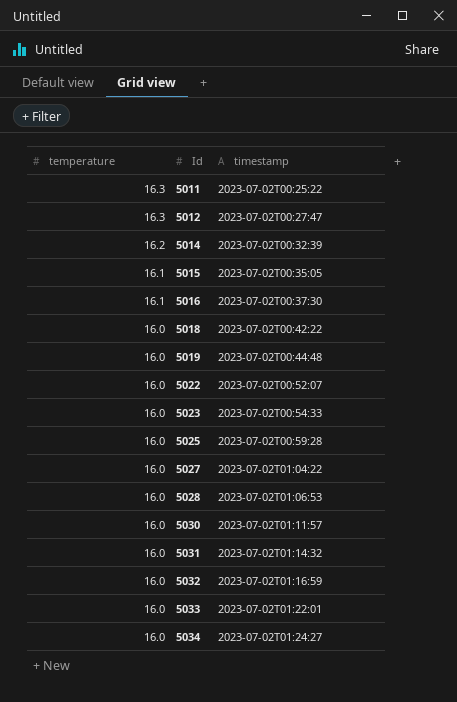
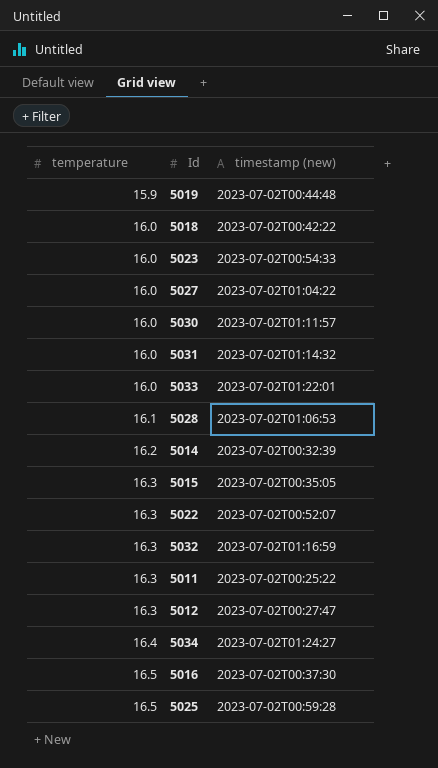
row order: temperature descending -> temperature ascending
column name: timestamp -> timestamp (new)
5019 | temperature: 16.0 -> 15.9
5028 | temperature: 16.0 -> 16.1
5015 | temperature: 16.1 -> 16.3
5022 | temperature: 16.0 -> 16.3
5032 | temperature: 16.0 -> 16.3
5034 | temperature: 16.0 -> 16.4
5016 | temperature: 16.1 -> 16.5
5025 | temperature: 16.0 -> 16.5

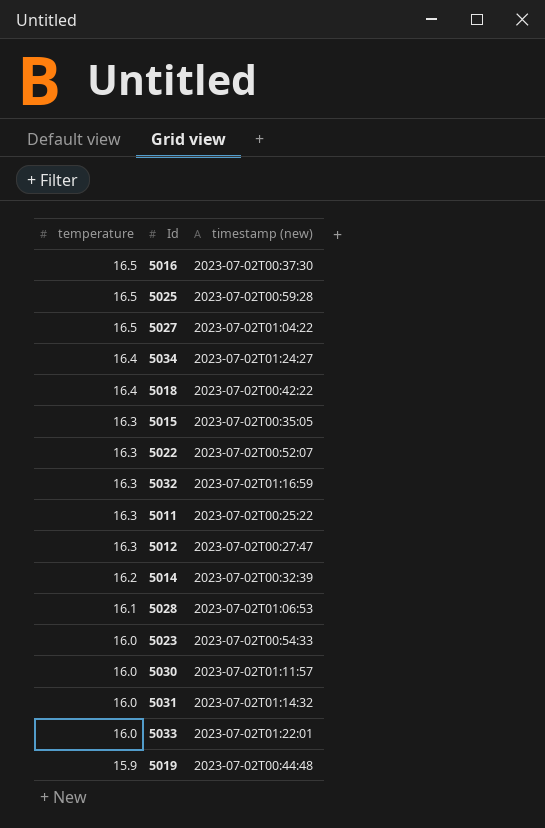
row order: temperature ascending -> temperature descending
5027 | temperature: 16.0 -> 16.5
5018 | temperature: 16.0 -> 16.4

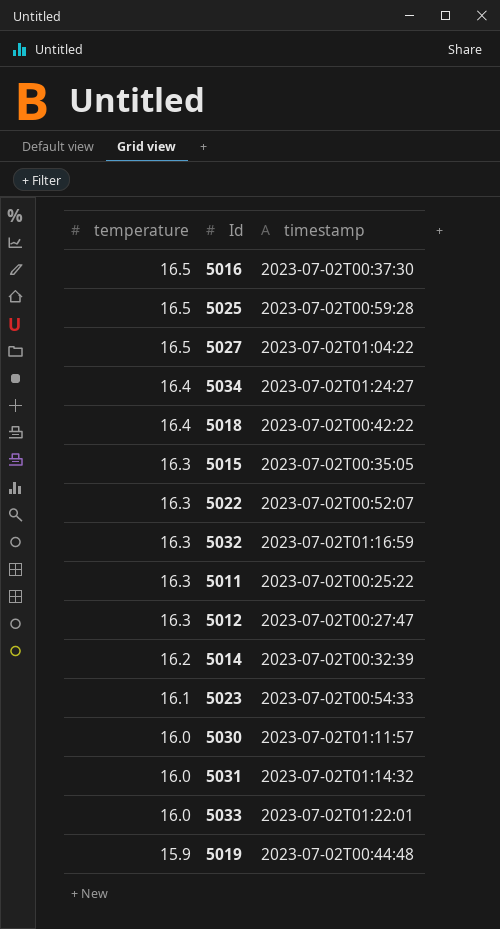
column name: timestamp (new) -> timestamp
row 5028: 16.1 | 2023-07-02T01:06:53 -> none
5023 | temperature: 16.0 -> 16.1

